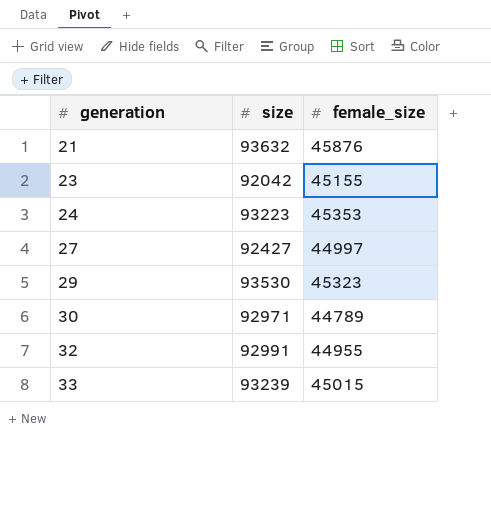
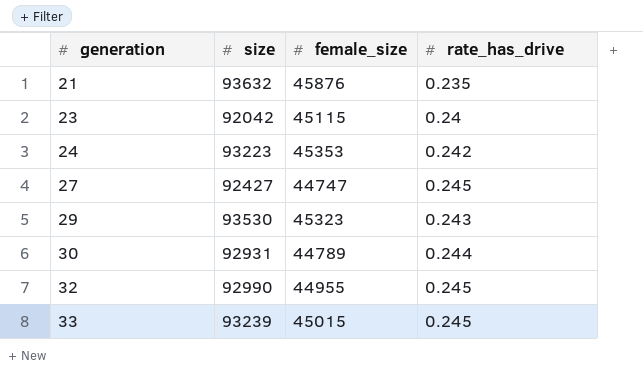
column rate_has_drive | position: none -> 4
23 | female_size: 45155 -> 45115
27 | female_size: 44997 -> 44747
30 | size: 92971 -> 92931
32 | size: 92991 -> 92990

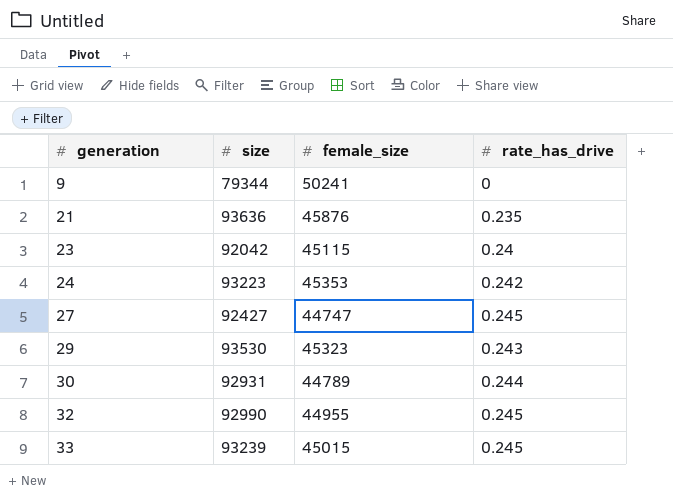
row 9: none -> 79344 | 50241 | 0
21 | size: 93632 -> 93636

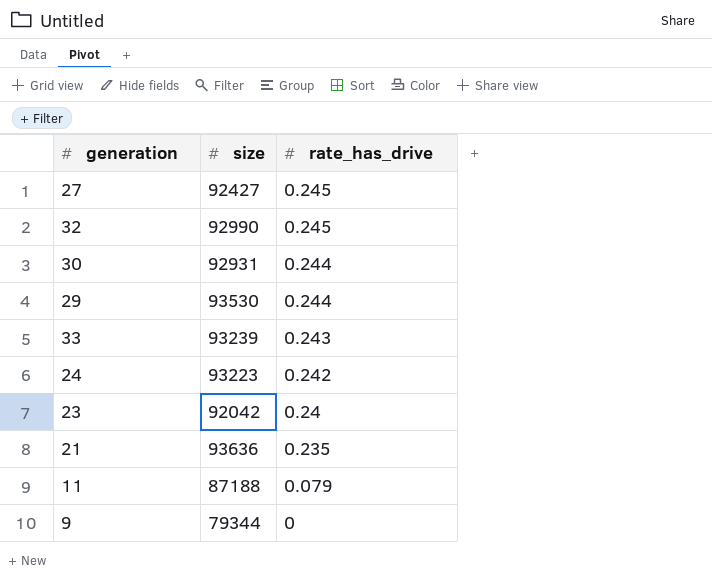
row order: generation ascending -> rate_has_drive descending
column female_size | position: 3 -> none
29 | rate_has_drive: 0.243 -> 0.244
33 | rate_has_drive: 0.245 -> 0.243
row 11: none -> 87188 | 0.079

